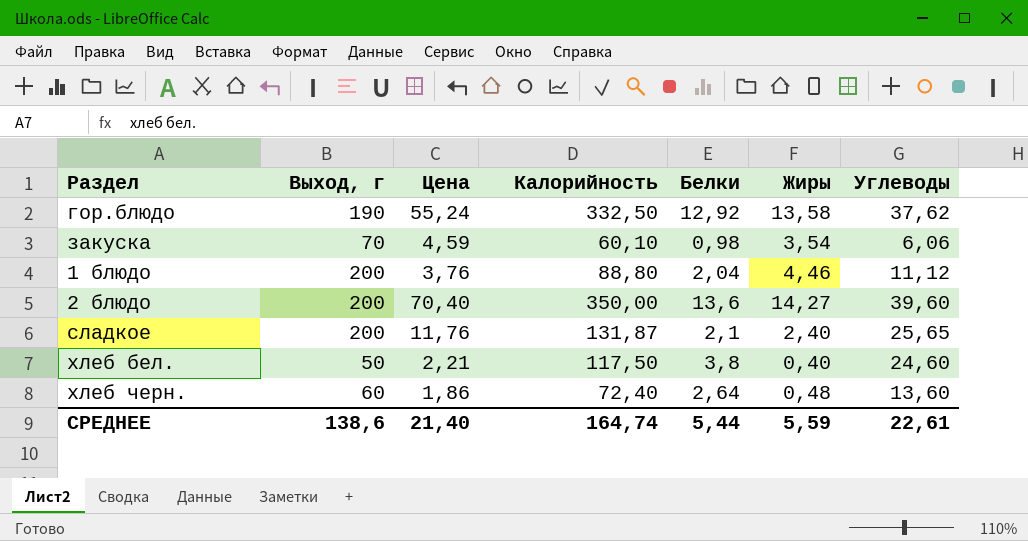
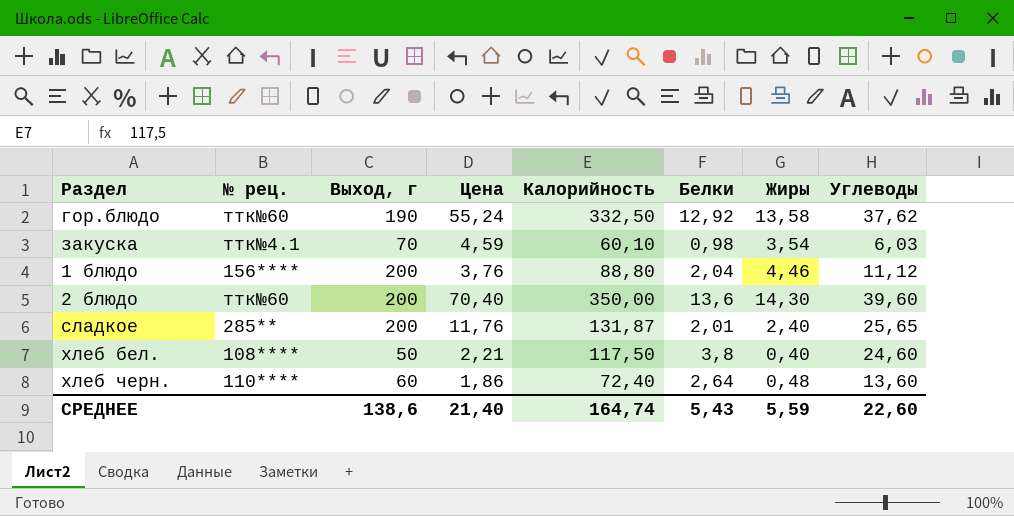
column № рец. | position: none -> 2
закуска | Углеводы: 6,06 -> 6,03
2 блюдо | Жиры: 14,27 -> 14,30
сладкое | Белки: 2,1 -> 2,01
СРЕДНЕЕ | Белки: 5,44 -> 5,43
СРЕДНЕЕ | Углеводы: 22,61 -> 22,60

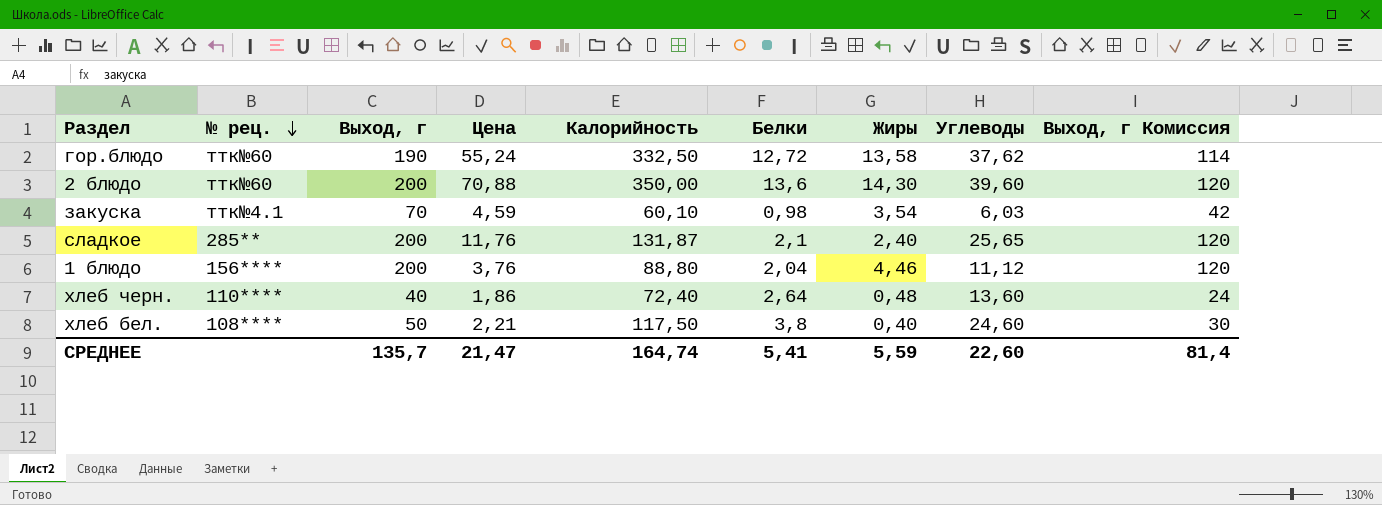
row order: none -> № рец. descending
column Выход, г Комиссия | formula: none -> [Выход, г] * 0,6
гор.блюдо | Белки: 12,92 -> 12,72
2 блюдо | Цена: 70,40 -> 70,88
сладкое | Белки: 2,01 -> 2,1
хлеб черн. | Выход, г: 60 -> 40
СРЕДНЕЕ | Выход, г: 138,6 -> 135,7
СРЕДНЕЕ | Цена: 21,40 -> 21,47
СРЕДНЕЕ | Белки: 5,43 -> 5,41

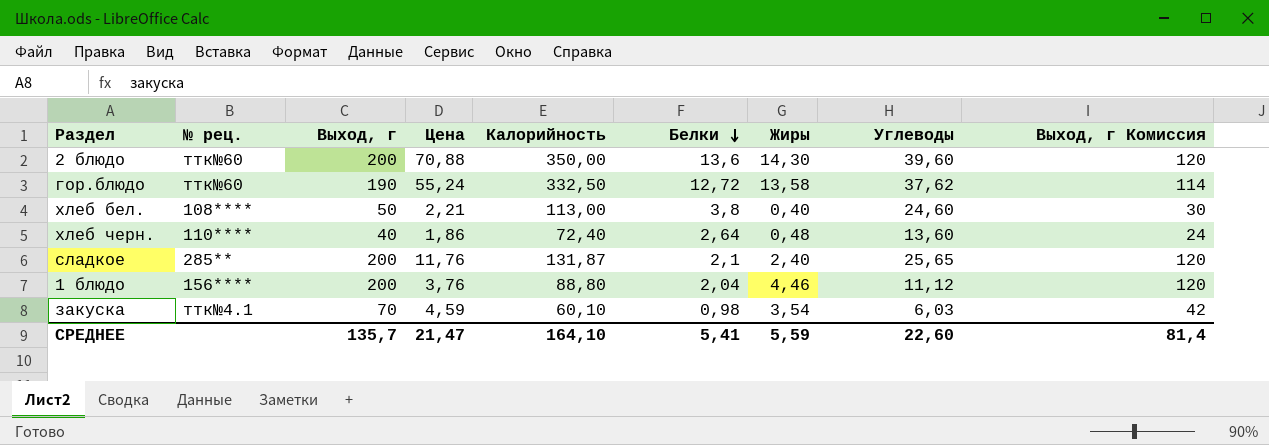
row order: № рец. descending -> Белки descending
хлеб бел. | Калорийность: 117,50 -> 113,00
СРЕДНЕЕ | Калорийность: 164,74 -> 164,10

